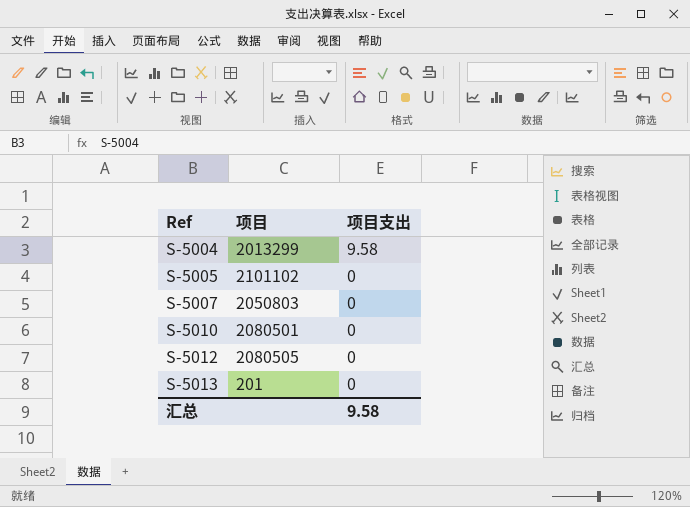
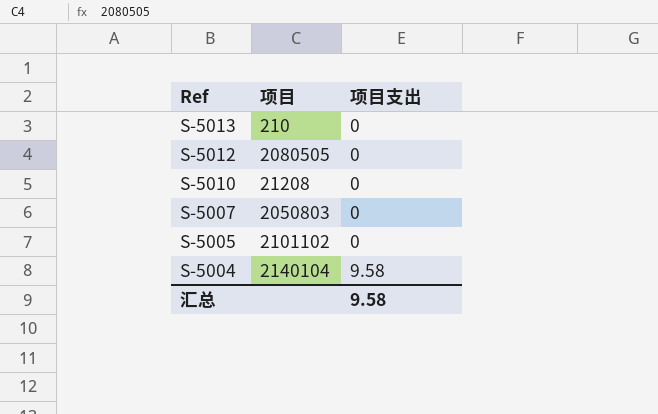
row order: Ref ascending -> Ref descending
S-5013 | 项目: 201 -> 210
S-5010 | 项目: 2080501 -> 21208
S-5004 | 项目: 2013299 -> 2140104

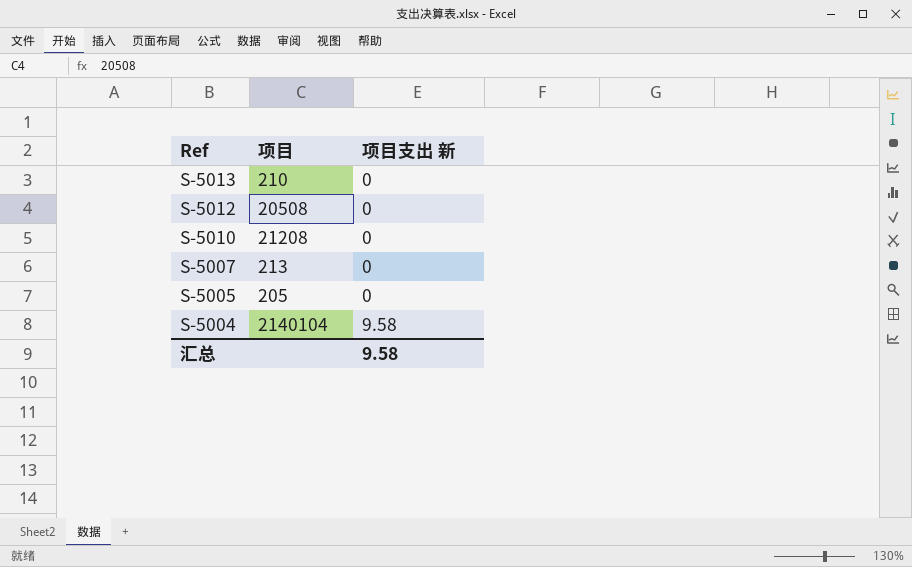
column name: 项目支出 -> 项目支出 新
S-5012 | 项目: 2080505 -> 20508
S-5007 | 项目: 2050803 -> 213
S-5005 | 项目: 2101102 -> 205

